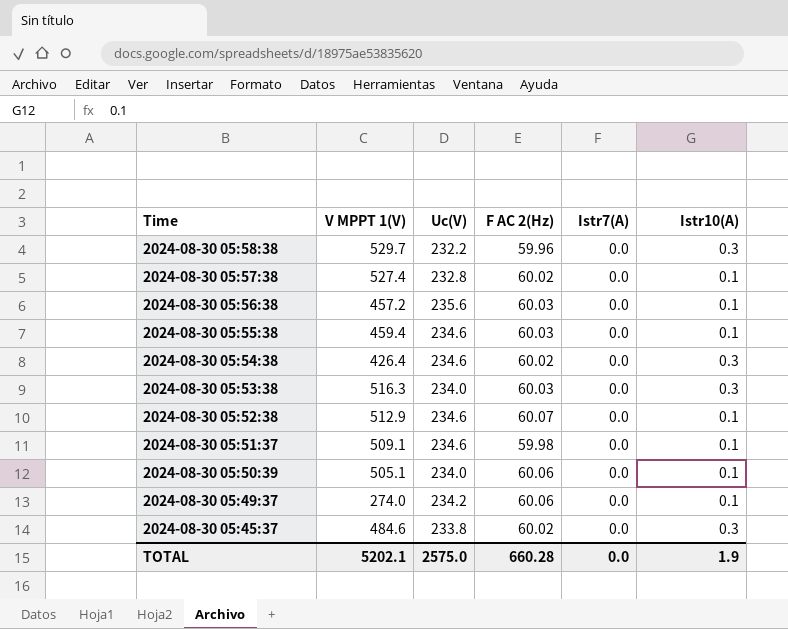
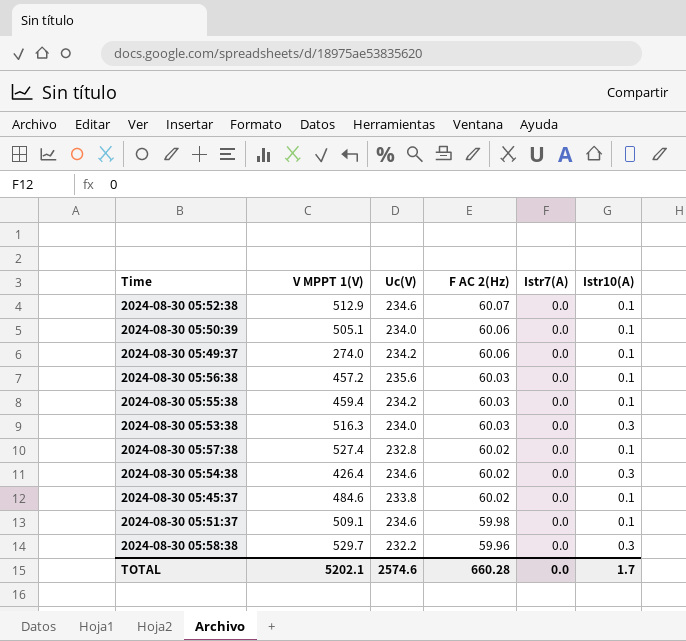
row order: Time descending -> F AC 2(Hz) descending
2024-08-30 05:55:38 | Uc(V): 234.6 -> 234.2
2024-08-30 05:45:37 | Istr10(A): 0.3 -> 0.1
TOTAL | Uc(V): 2575.0 -> 2574.6
TOTAL | Istr10(A): 1.9 -> 1.7

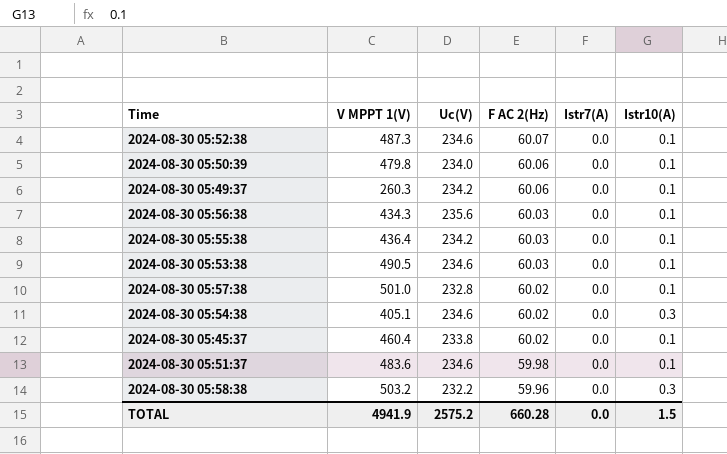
2024-08-30 05:52:38 | V MPPT 1(V): 512.9 -> 487.3
2024-08-30 05:50:39 | V MPPT 1(V): 505.1 -> 479.8
2024-08-30 05:49:37 | V MPPT 1(V): 274.0 -> 260.3
2024-08-30 05:56:38 | V MPPT 1(V): 457.2 -> 434.3
2024-08-30 05:55:38 | V MPPT 1(V): 459.4 -> 436.4
2024-08-30 05:53:38 | V MPPT 1(V): 516.3 -> 490.5
2024-08-30 05:53:38 | Uc(V): 234.0 -> 234.6
2024-08-30 05:53:38 | Istr10(A): 0.3 -> 0.1
2024-08-30 05:57:38 | V MPPT 1(V): 527.4 -> 501.0
2024-08-30 05:54:38 | V MPPT 1(V): 426.4 -> 405.1
2024-08-30 05:45:37 | V MPPT 1(V): 484.6 -> 460.4
2024-08-30 05:51:37 | V MPPT 1(V): 509.1 -> 483.6
2024-08-30 05:58:38 | V MPPT 1(V): 529.7 -> 503.2
TOTAL | V MPPT 1(V): 5202.1 -> 4941.9
TOTAL | Uc(V): 2574.6 -> 2575.2
TOTAL | Istr10(A): 1.7 -> 1.5

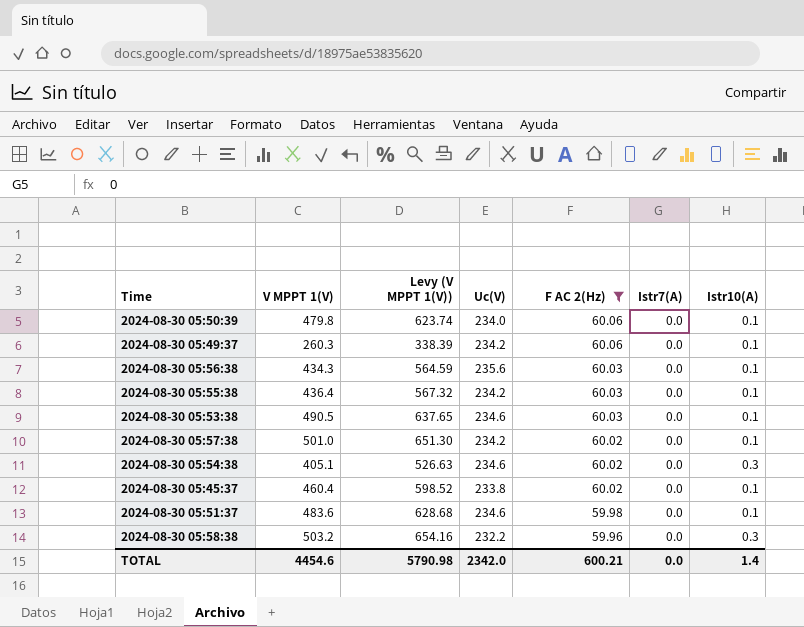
filter: none -> F AC 2(Hz) != 60.07
column Levy (V MPPT 1(V)) | formula: none -> [V MPPT 1(V)] * 1.3
2024-08-30 05:57:38 | Uc(V): 232.8 -> 234.2
TOTAL | V MPPT 1(V): 4941.9 -> 4454.6
TOTAL | Uc(V): 2575.2 -> 2342.0
TOTAL | F AC 2(Hz): 660.28 -> 600.21
TOTAL | Istr10(A): 1.5 -> 1.4

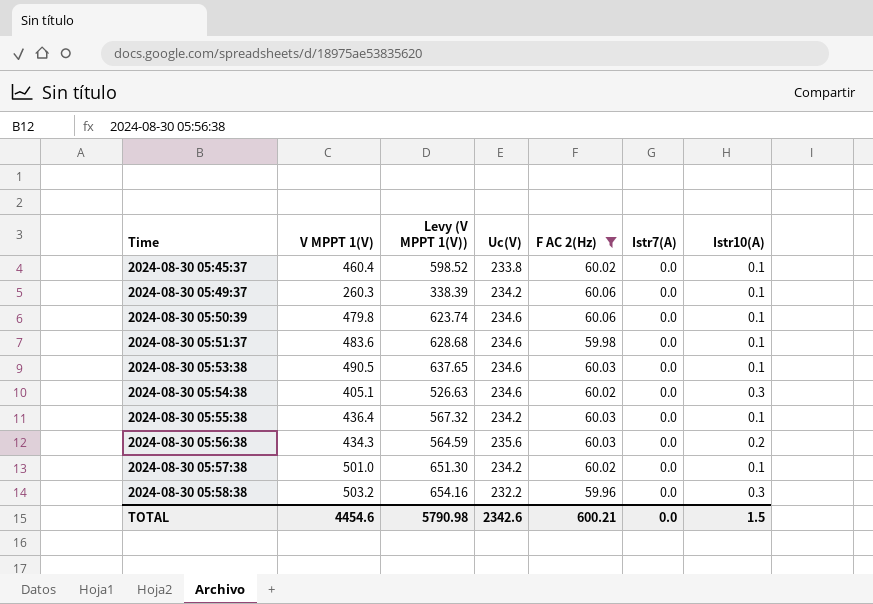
row order: F AC 2(Hz) descending -> Time ascending
2024-08-30 05:50:39 | Uc(V): 234.0 -> 234.6
2024-08-30 05:56:38 | Istr10(A): 0.1 -> 0.2
TOTAL | Uc(V): 2342.0 -> 2342.6
TOTAL | Istr10(A): 1.4 -> 1.5

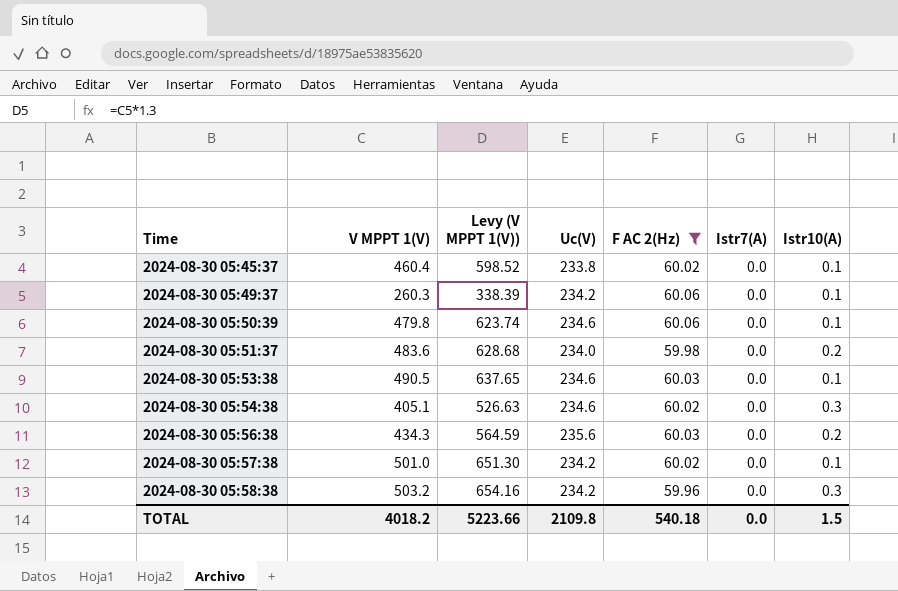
row 2024-08-30 05:55:38: 436.4 | 567.32 | 234.2 | 60.03 | 0.0 | 0.1 -> none
2024-08-30 05:51:37 | Uc(V): 234.6 -> 234.0
2024-08-30 05:51:37 | Istr10(A): 0.1 -> 0.2
2024-08-30 05:58:38 | Uc(V): 232.2 -> 234.2
TOTAL | V MPPT 1(V): 4454.6 -> 4018.2
TOTAL | Levy (V MPPT 1(V)): 5790.98 -> 5223.66
TOTAL | Uc(V): 2342.6 -> 2109.8
TOTAL | F AC 2(Hz): 600.21 -> 540.18

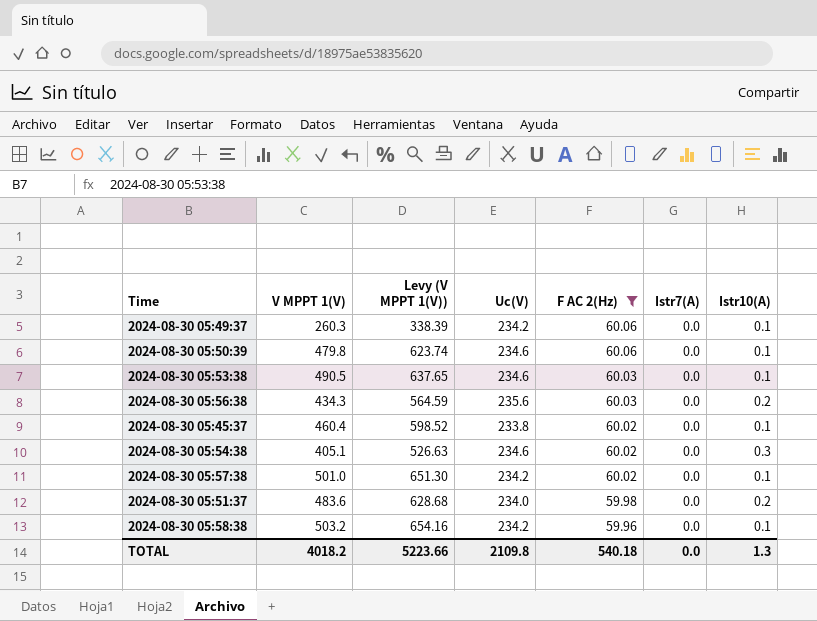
row order: Time ascending -> F AC 2(Hz) descending
2024-08-30 05:58:38 | Istr10(A): 0.3 -> 0.1
TOTAL | Istr10(A): 1.5 -> 1.3

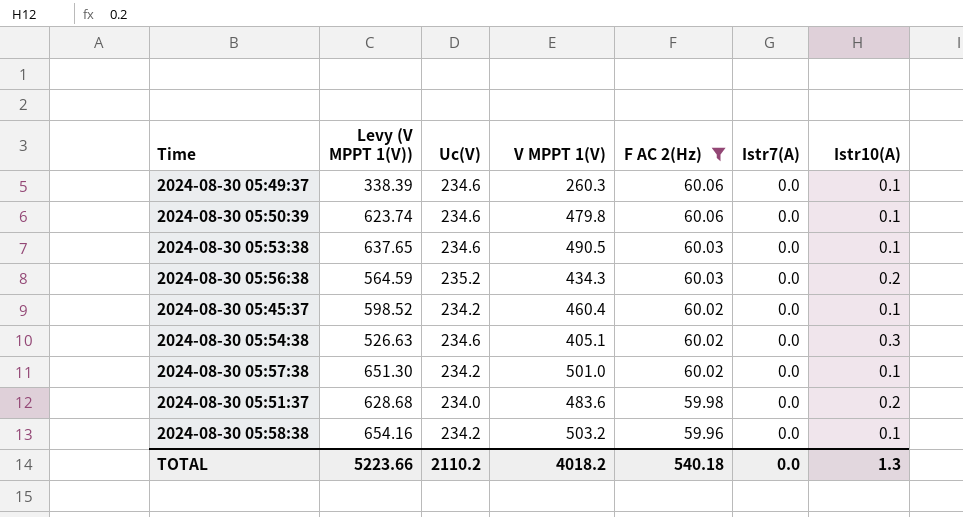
column V MPPT 1(V) | position: 2 -> 4
2024-08-30 05:49:37 | Uc(V): 234.2 -> 234.6
2024-08-30 05:56:38 | Uc(V): 235.6 -> 235.2
2024-08-30 05:45:37 | Uc(V): 233.8 -> 234.2
TOTAL | Uc(V): 2109.8 -> 2110.2

